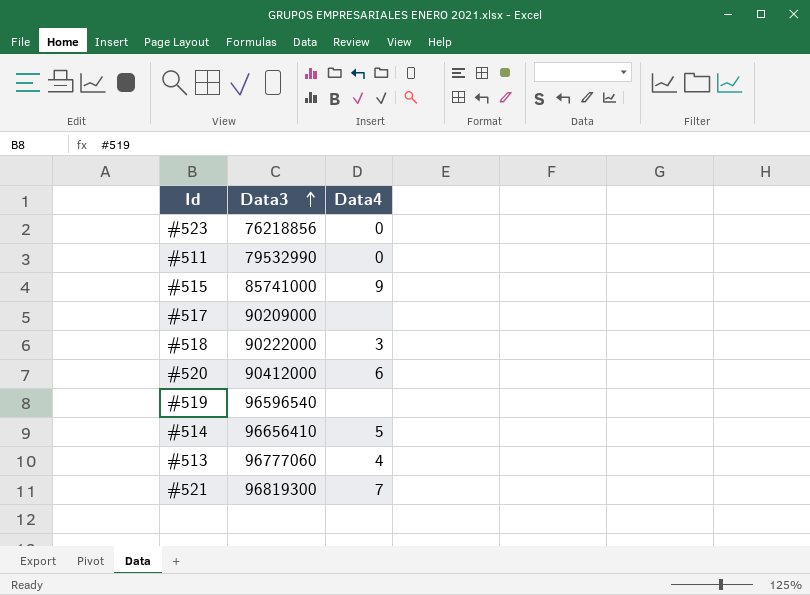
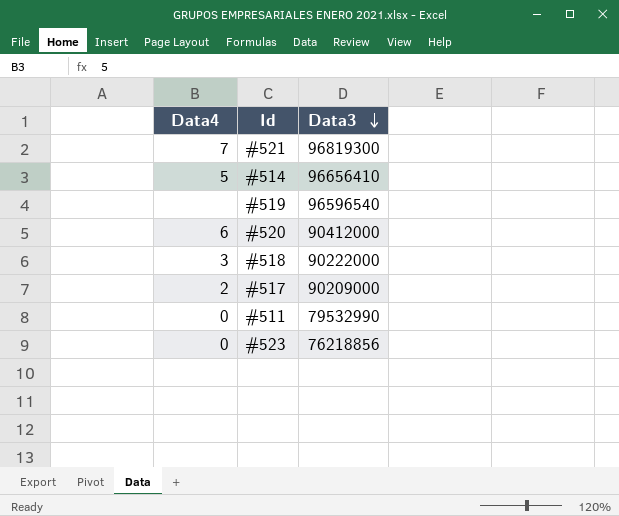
row order: Data3 ascending -> Data3 descending
column Data4 | position: 3 -> 1
row #515: 85741000 | 9 -> none
row #513: 96777060 | 4 -> none
#517 | Data4: none -> 2

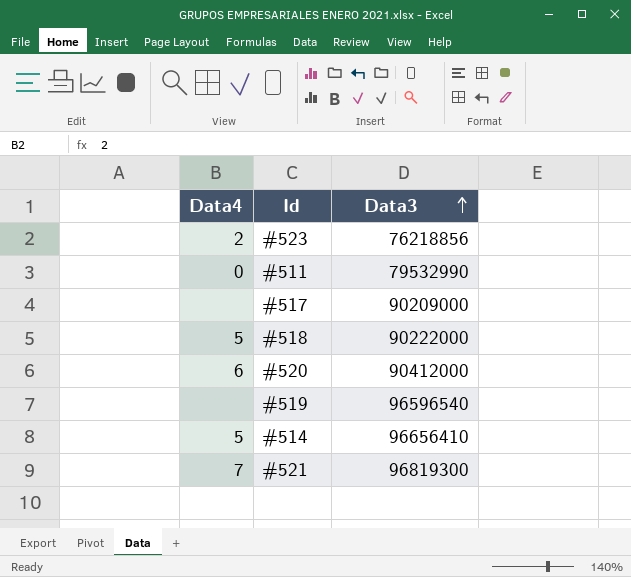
row order: Data3 descending -> Data3 ascending
#523 | Data4: 0 -> 2
#517 | Data4: 2 -> none
#518 | Data4: 3 -> 5

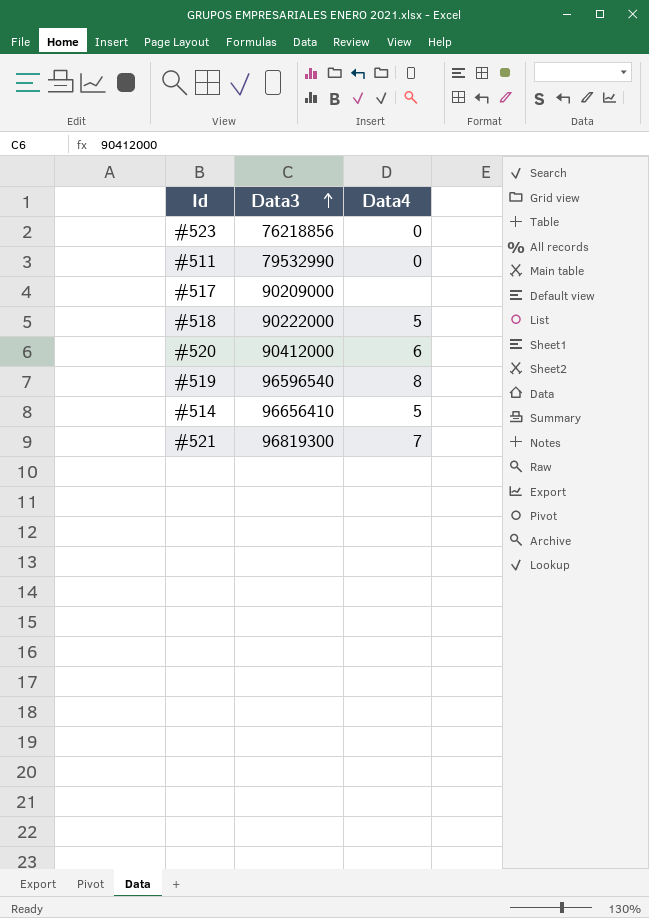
column Data4 | position: 1 -> 3
#523 | Data4: 2 -> 0
#519 | Data4: none -> 8

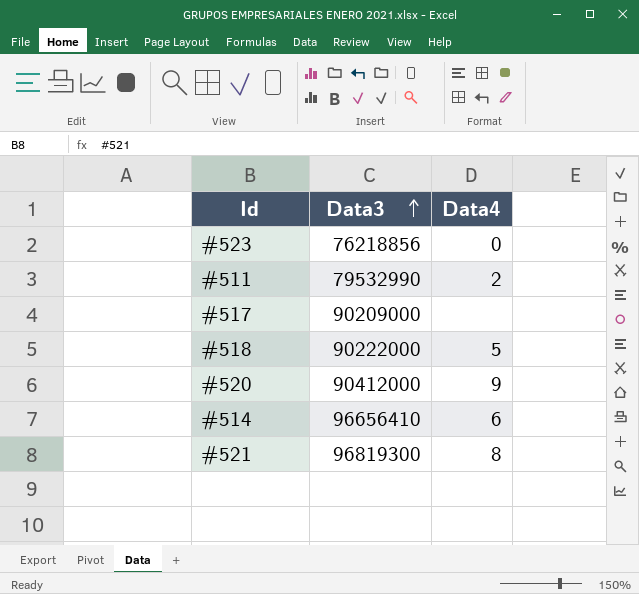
row #519: 96596540 | 8 -> none
#511 | Data4: 0 -> 2
#520 | Data4: 6 -> 9
#514 | Data4: 5 -> 6
#521 | Data4: 7 -> 8

